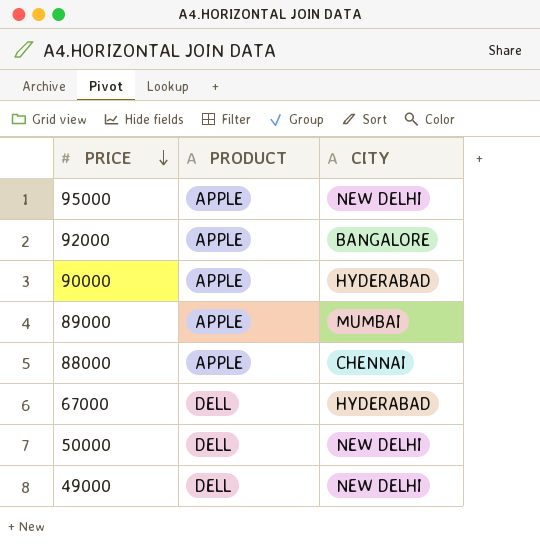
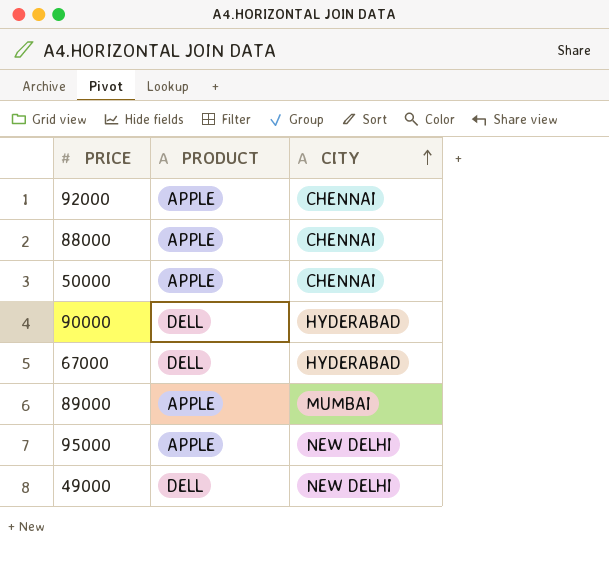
row order: PRICE descending -> CITY ascending
92000 | CITY: BANGALORE -> CHENNAI
50000 | PRODUCT: DELL -> APPLE
50000 | CITY: NEW DELHI -> CHENNAI
90000 | PRODUCT: APPLE -> DELL

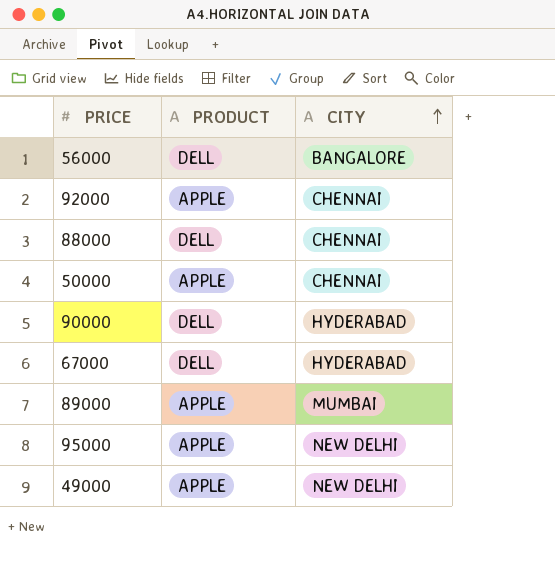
row 56000: none -> DELL | BANGALORE
88000 | PRODUCT: APPLE -> DELL
49000 | PRODUCT: DELL -> APPLE

